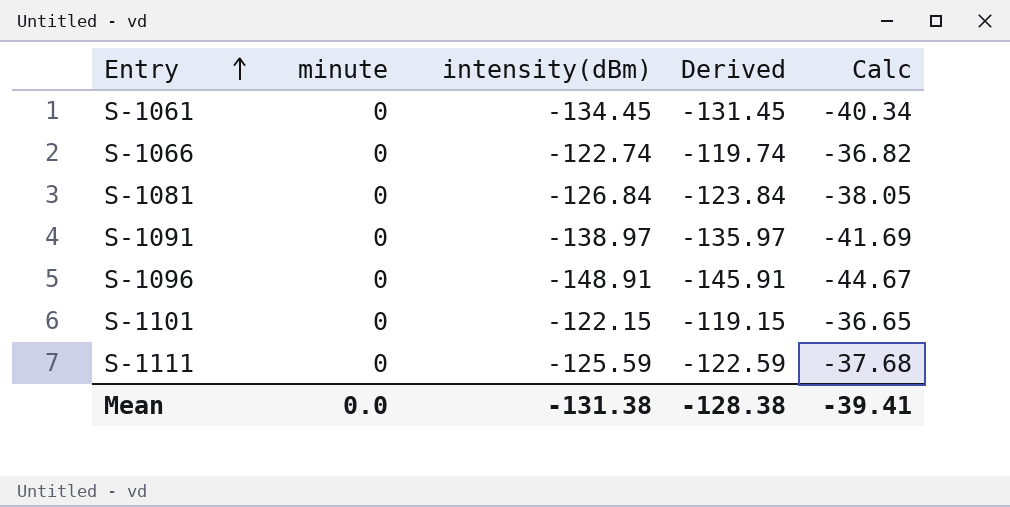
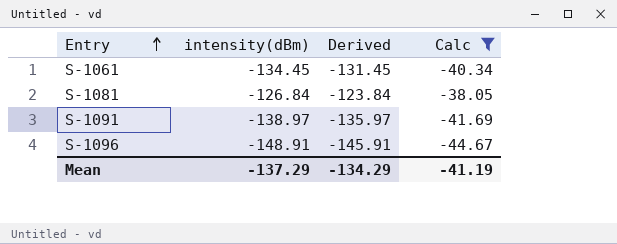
filter: none -> Calc <= -38.05
column minute | position: 2 -> none
Mean | intensity(dBm): -131.38 -> -137.29
Mean | Derived: -128.38 -> -134.29
Mean | Calc: -39.41 -> -41.19

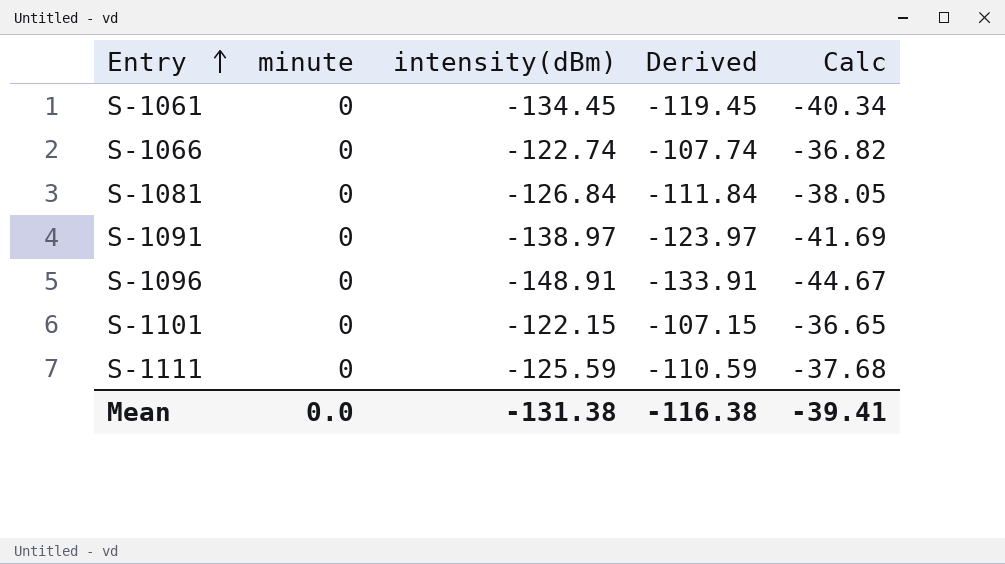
filter: Calc <= -38.05 -> none
column minute | position: none -> 2
column Derived | formula: [intensity(dBm)] + 3 -> [intensity(dBm)] + 15
Mean | intensity(dBm): -137.29 -> -131.38
Mean | Derived: -134.29 -> -116.38
Mean | Calc: -41.19 -> -39.41

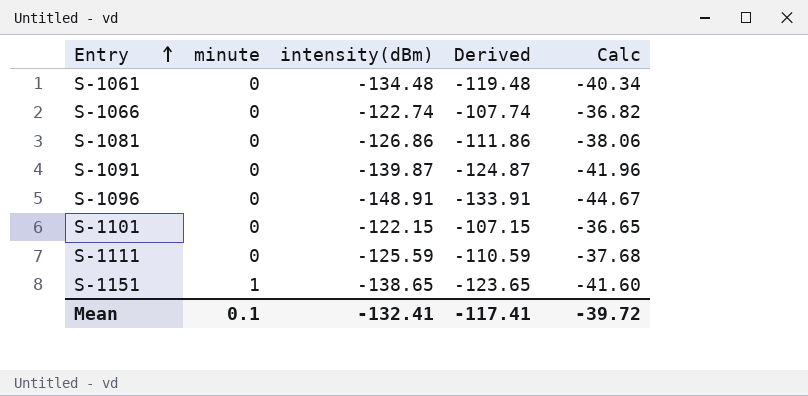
S-1061 | intensity(dBm): -134.45 -> -134.48
S-1061 | Derived: -119.45 -> -119.48
S-1081 | intensity(dBm): -126.84 -> -126.86
S-1081 | Derived: -111.84 -> -111.86
S-1081 | Calc: -38.05 -> -38.06
S-1091 | intensity(dBm): -138.97 -> -139.87
S-1091 | Derived: -123.97 -> -124.87
S-1091 | Calc: -41.69 -> -41.96
row S-1151: none -> 1 | -138.65 | -123.65 | -41.60
Mean | minute: 0.0 -> 0.1
Mean | intensity(dBm): -131.38 -> -132.41
Mean | Derived: -116.38 -> -117.41
Mean | Calc: -39.41 -> -39.72

